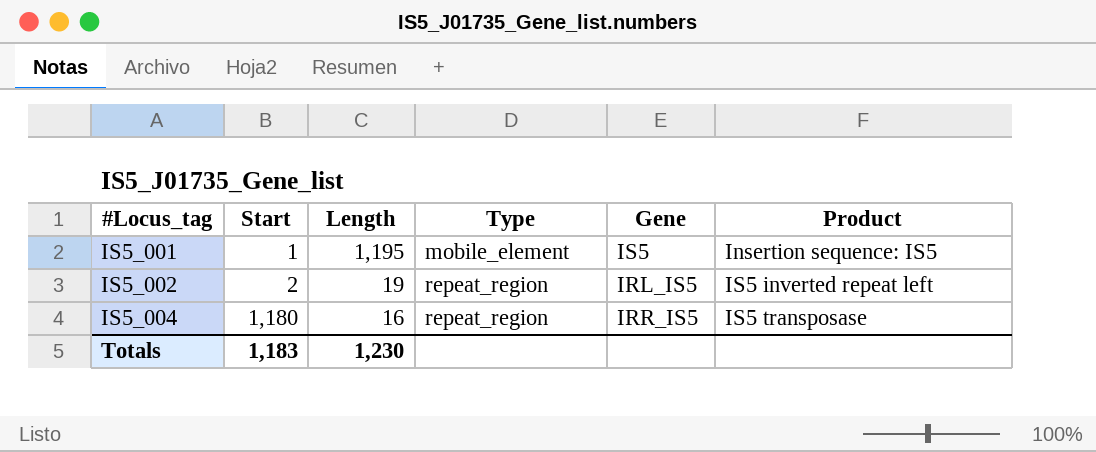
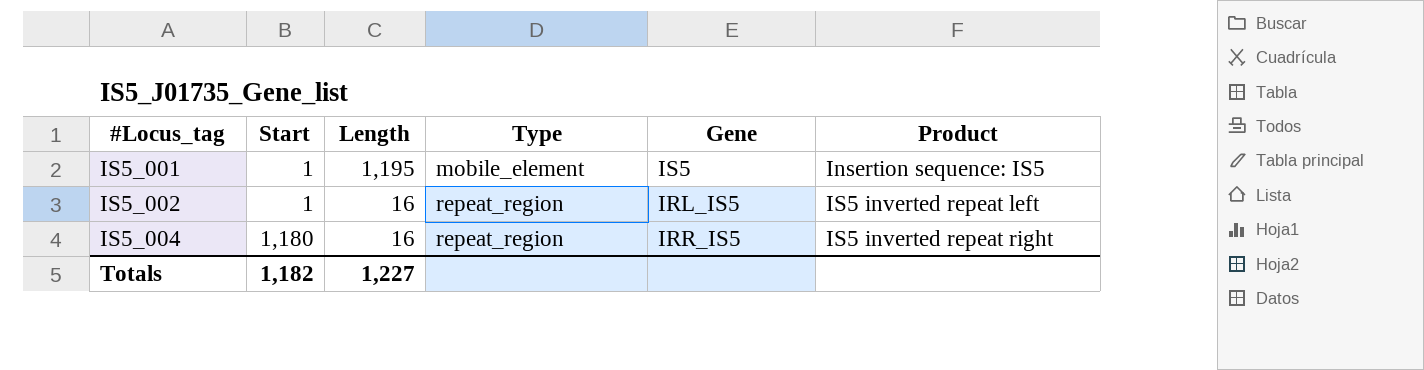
IS5_002 | Start: 2 -> 1
IS5_002 | Length: 19 -> 16
IS5_004 | Product: IS5 transposase -> IS5 inverted repeat right
Totals | Start: 1,183 -> 1,182
Totals | Length: 1,230 -> 1,227

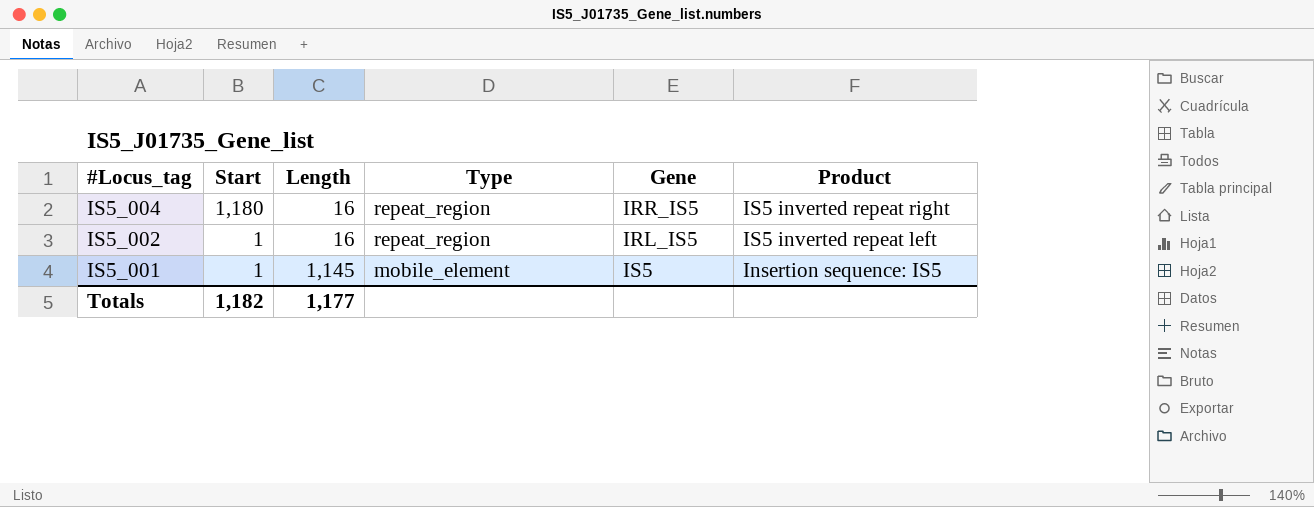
row order: #Locus_tag ascending -> #Locus_tag descending
IS5_001 | Length: 1,195 -> 1,145
Totals | Length: 1,227 -> 1,177

